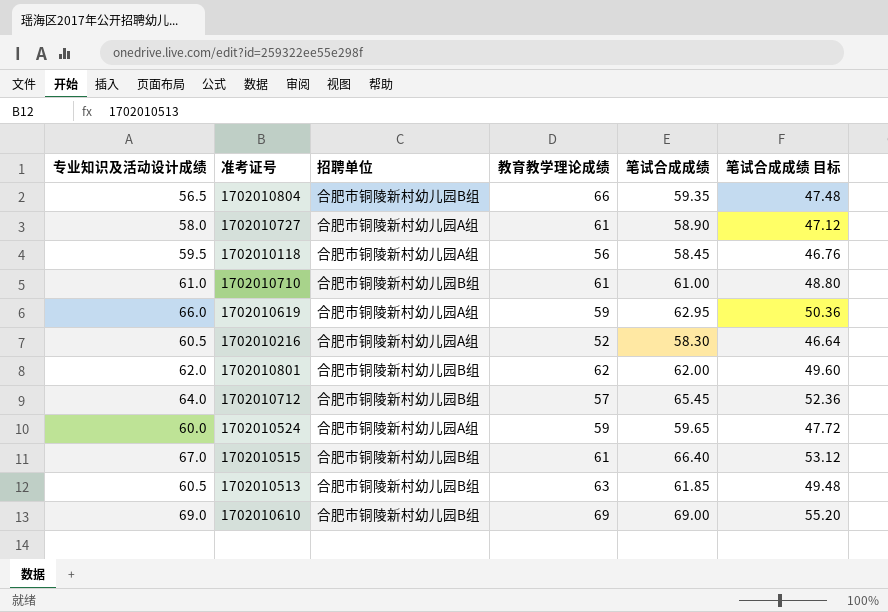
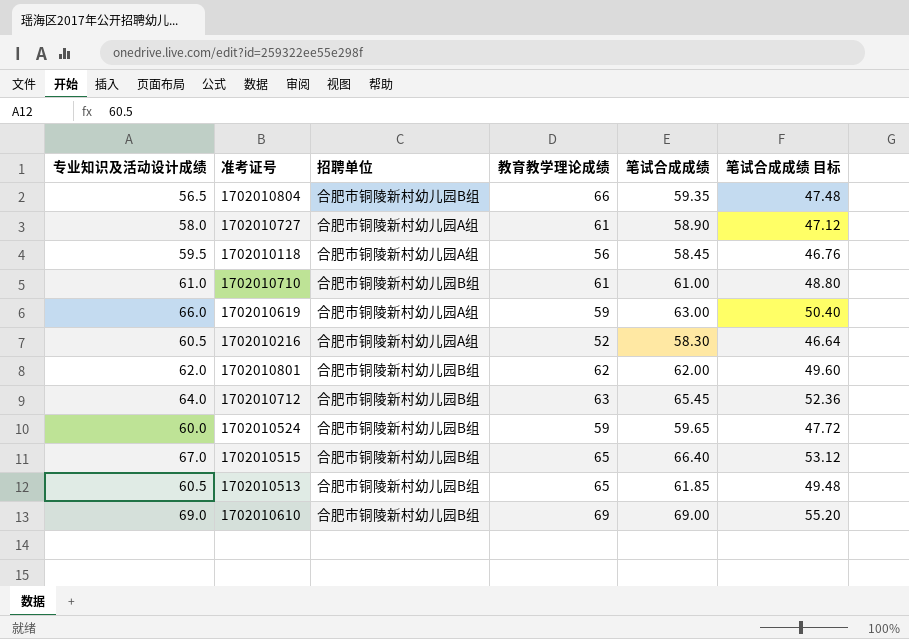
1702010619 | 笔试合成成绩: 62.95 -> 63.00
1702010619 | 笔试合成成绩 目标: 50.36 -> 50.40
1702010712 | 教育教学理论成绩: 57 -> 63
1702010524 | 招聘单位: 合肥市铜陵新村幼儿园A组 -> 合肥市铜陵新村幼儿园B组
1702010515 | 教育教学理论成绩: 61 -> 65
1702010513 | 教育教学理论成绩: 63 -> 65

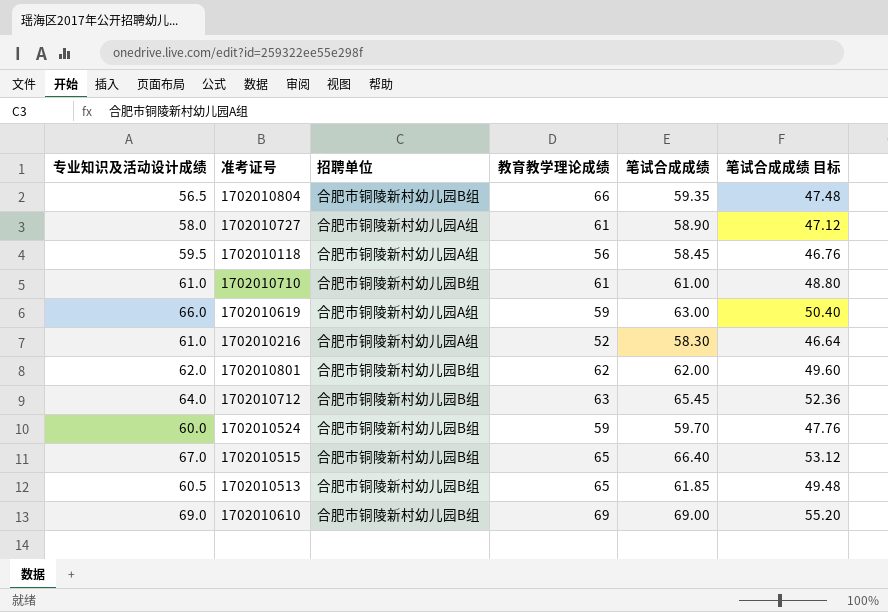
1702010216 | 专业知识及活动设计成绩: 60.5 -> 61.0
1702010524 | 笔试合成成绩: 59.65 -> 59.70
1702010524 | 笔试合成成绩 目标: 47.72 -> 47.76

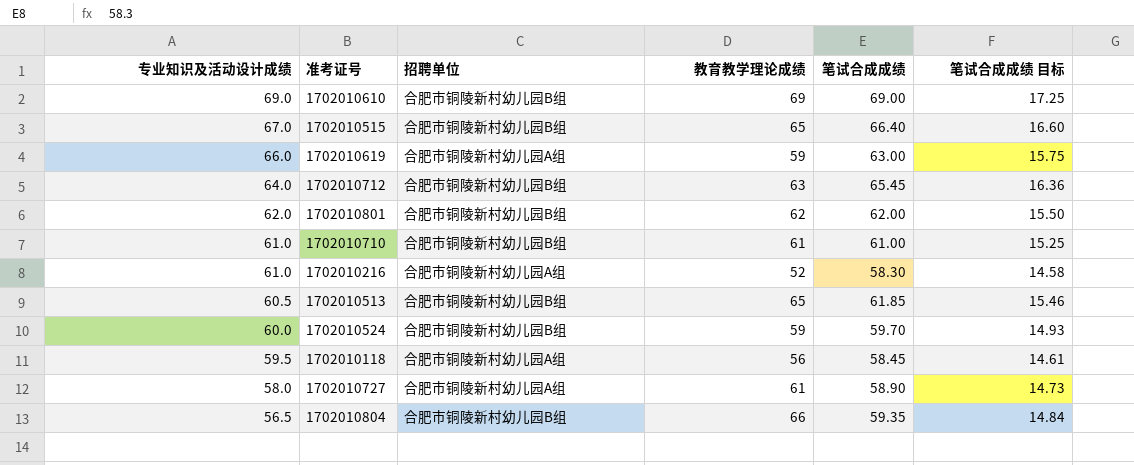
row order: none -> 专业知识及活动设计成绩 descending
column 笔试合成成绩 目标 | formula: [笔试合成成绩] * 0.8 -> [笔试合成成绩] * 0.25

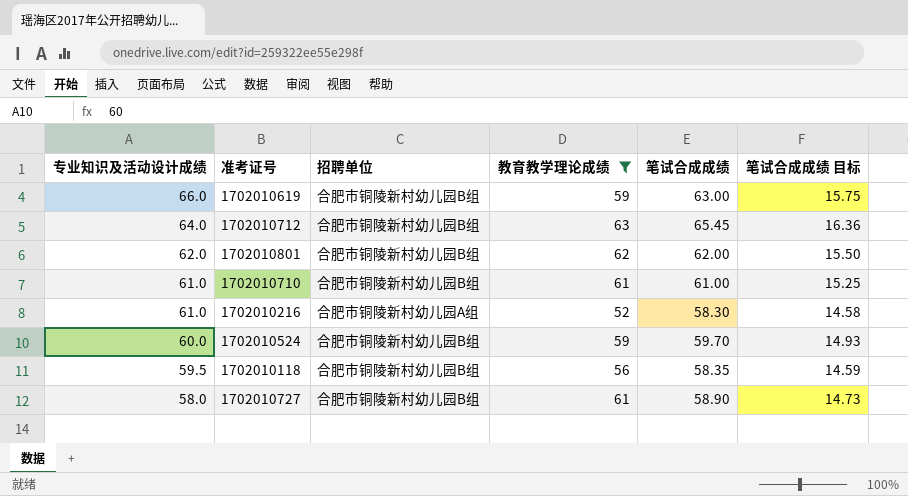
filter: none -> 教育教学理论成绩 <= 63
1702010619 | 招聘单位: 合肥市铜陵新村幼儿园A组 -> 合肥市铜陵新村幼儿园B组
1702010118 | 招聘单位: 合肥市铜陵新村幼儿园A组 -> 合肥市铜陵新村幼儿园B组
1702010118 | 笔试合成成绩: 58.45 -> 58.35
1702010118 | 笔试合成成绩 目标: 14.61 -> 14.59
1702010727 | 招聘单位: 合肥市铜陵新村幼儿园A组 -> 合肥市铜陵新村幼儿园B组

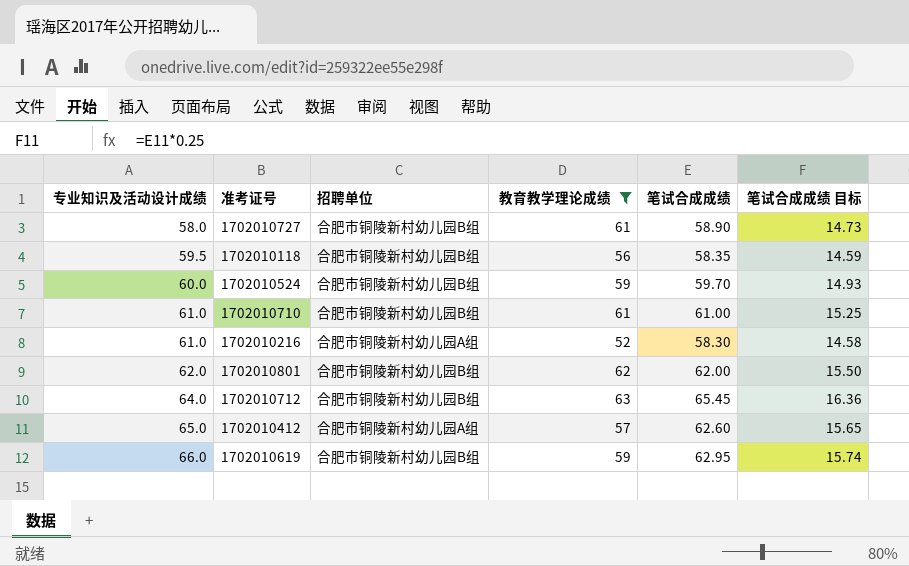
row order: 专业知识及活动设计成绩 descending -> 专业知识及活动设计成绩 ascending
row 1702010412: none -> 65.0 | 合肥市铜陵新村幼儿园A组 | 57 | 62.60 | 15.65
1702010619 | 笔试合成成绩: 63.00 -> 62.95
1702010619 | 笔试合成成绩 目标: 15.75 -> 15.74

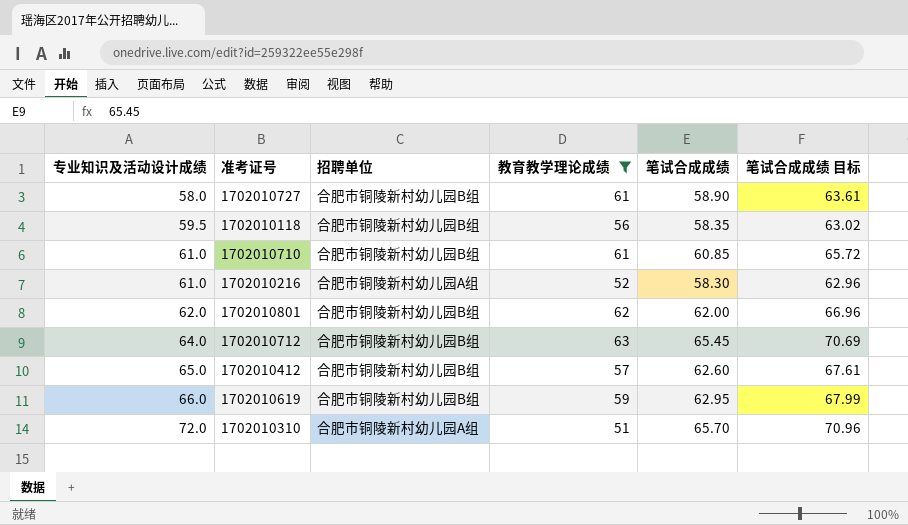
column 笔试合成成绩 目标 | formula: [笔试合成成绩] * 0.25 -> [笔试合成成绩] * 1.08
row 1702010524: 60.0 | 合肥市铜陵新村幼儿园B组 | 59 | 59.70 | 14.93 -> none
1702010710 | 笔试合成成绩: 61.00 -> 60.85
1702010412 | 招聘单位: 合肥市铜陵新村幼儿园A组 -> 合肥市铜陵新村幼儿园B组
row 1702010310: none -> 72.0 | 合肥市铜陵新村幼儿园A组 | 51 | 65.70 | 70.96

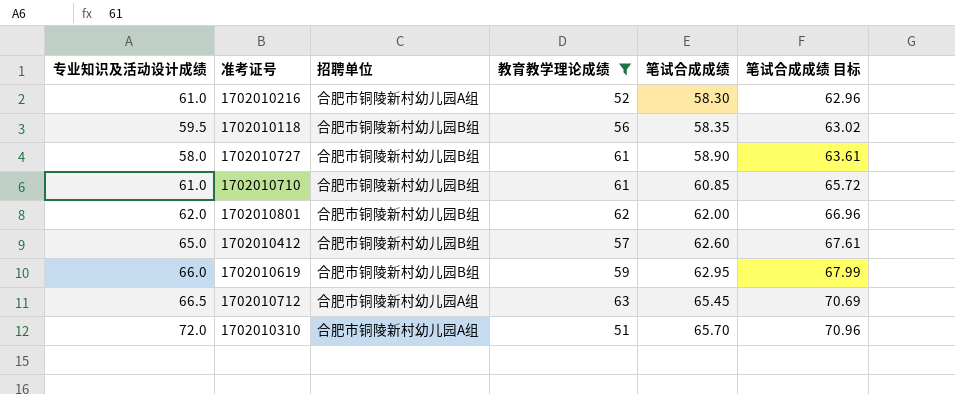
row order: 专业知识及活动设计成绩 ascending -> 笔试合成成绩 ascending
1702010712 | 专业知识及活动设计成绩: 64.0 -> 66.5
1702010712 | 招聘单位: 合肥市铜陵新村幼儿园B组 -> 合肥市铜陵新村幼儿园A组

